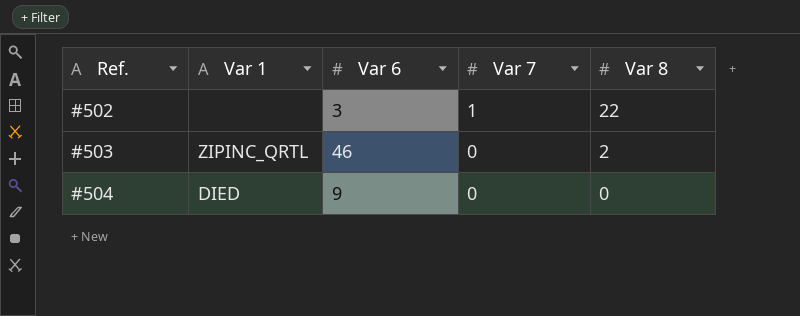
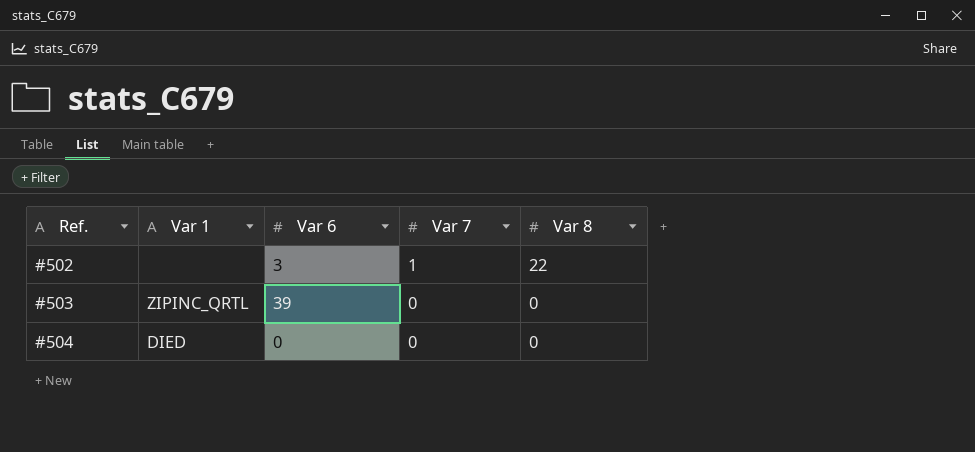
#503 | Var 6: 46 -> 39
#503 | Var 8: 2 -> 0
#504 | Var 6: 9 -> 0

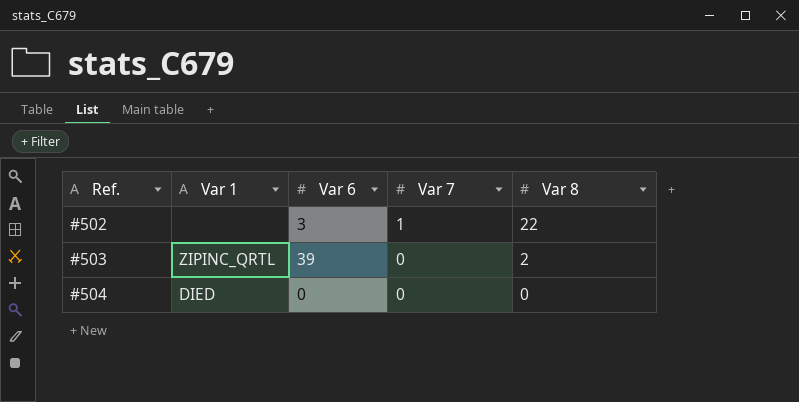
#503 | Var 8: 0 -> 2

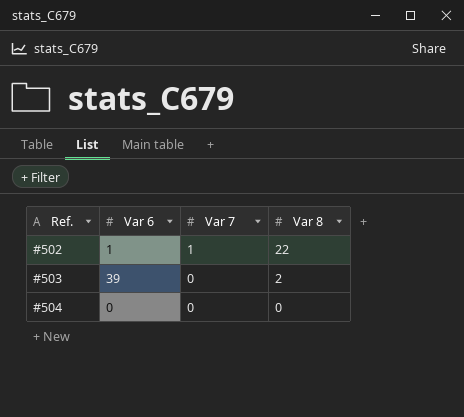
column Var 1 | position: 2 -> none
#502 | Var 6: 3 -> 1

